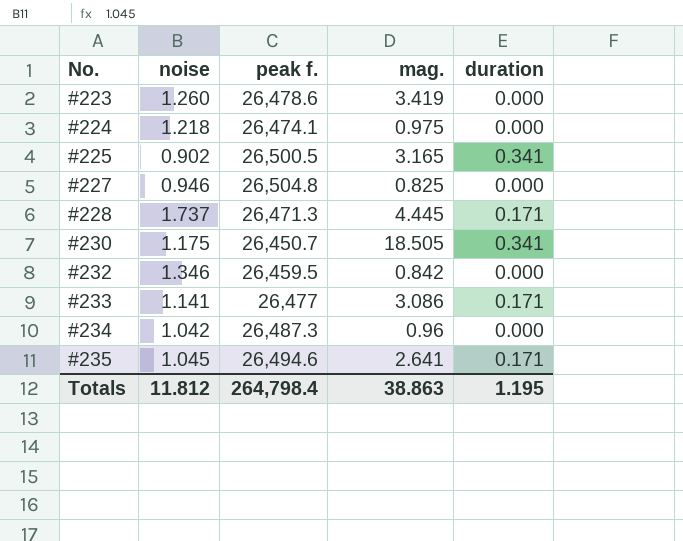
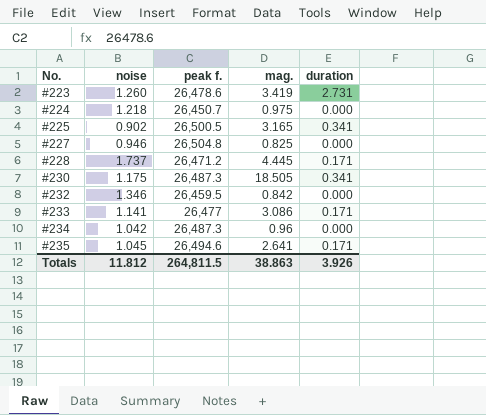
#223 | duration: 0.000 -> 2.731
#224 | peak f.: 26,474.1 -> 26,450.7
#228 | peak f.: 26,471.3 -> 26,471.2
#230 | peak f.: 26,450.7 -> 26,487.3
Totals | peak f.: 264,798.4 -> 264,811.5
Totals | duration: 1.195 -> 3.926

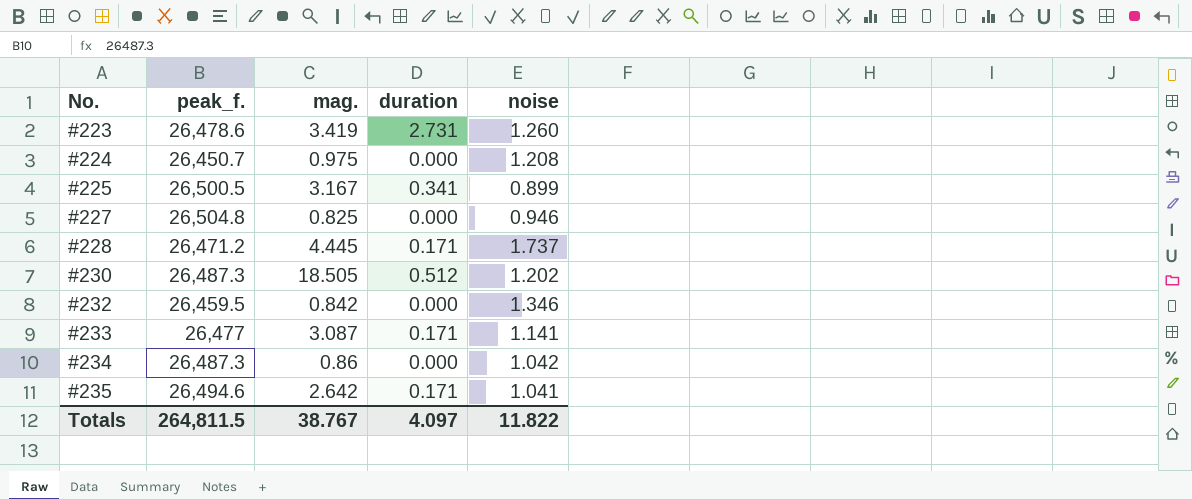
column name: peak f. -> peak_f.
column noise | position: 2 -> 5
#224 | noise: 1.218 -> 1.208
#225 | mag.: 3.165 -> 3.167
#225 | noise: 0.902 -> 0.899
#230 | duration: 0.341 -> 0.512
#230 | noise: 1.175 -> 1.202
#233 | mag.: 3.086 -> 3.087
#234 | mag.: 0.96 -> 0.86
#235 | mag.: 2.641 -> 2.642
#235 | noise: 1.045 -> 1.041
Totals | mag.: 38.863 -> 38.767
Totals | duration: 3.926 -> 4.097
Totals | noise: 11.812 -> 11.822

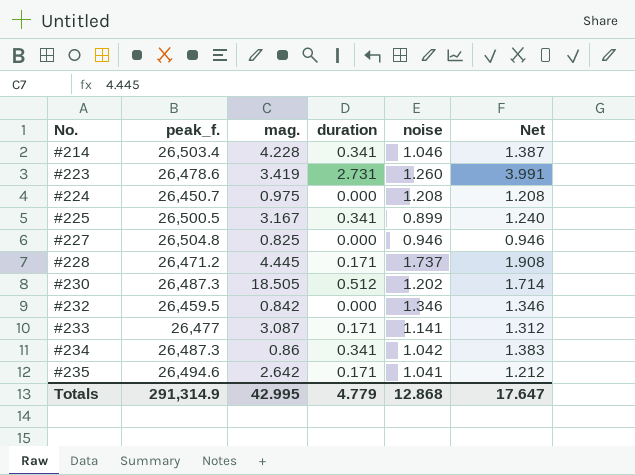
column Net | formula: none -> [duration] + [noise]
row #214: none -> 26,503.4 | 4.228 | 0.341 | 1.046 | 1.387
#234 | duration: 0.000 -> 0.341
Totals | peak_f.: 264,811.5 -> 291,314.9
Totals | mag.: 38.767 -> 42.995
Totals | duration: 4.097 -> 4.779
Totals | noise: 11.822 -> 12.868

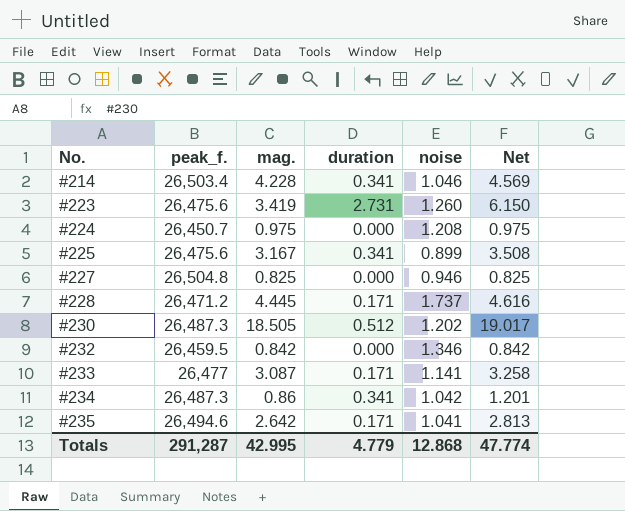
column Net | formula: [duration] + [noise] -> [mag.] + [duration]
#223 | peak_f.: 26,478.6 -> 26,475.6
#225 | peak_f.: 26,500.5 -> 26,475.6
Totals | peak_f.: 291,314.9 -> 291,287
Totals | Net: 17.647 -> 47.774

